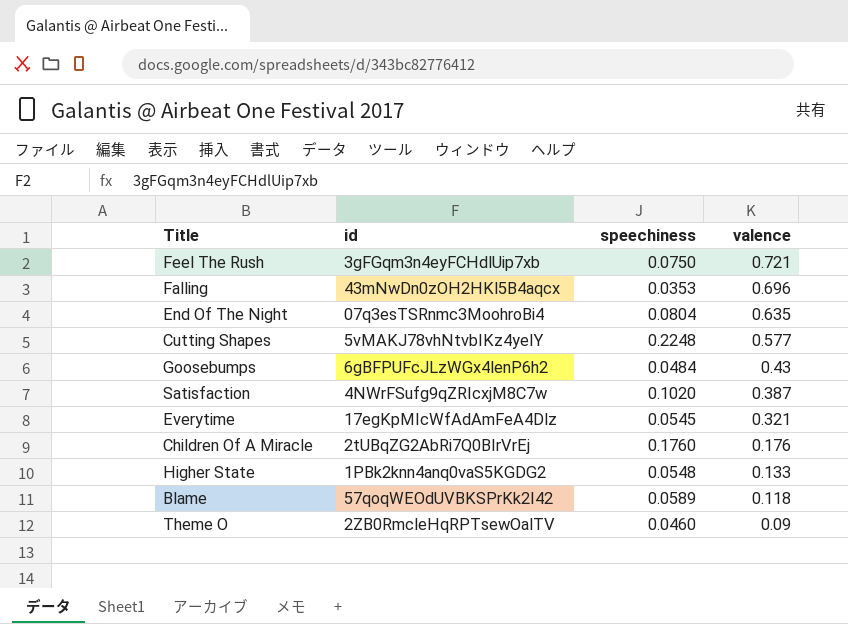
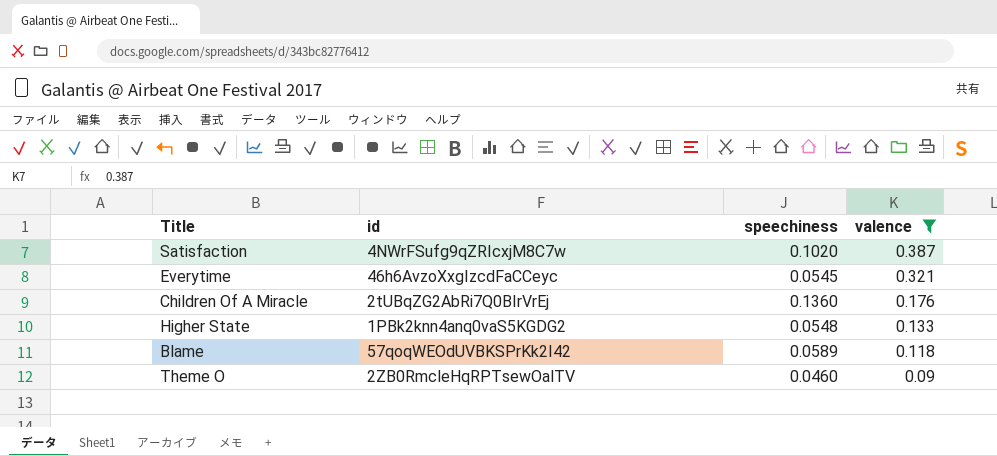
filter: none -> valence <= 0.387
Everytime | id: 17egKpMIcWfAdAmFeA4Dlz -> 46h6AvzoXxgIzcdFaCCeyc
Children Of A Miracle | speechiness: 0.1760 -> 0.1360

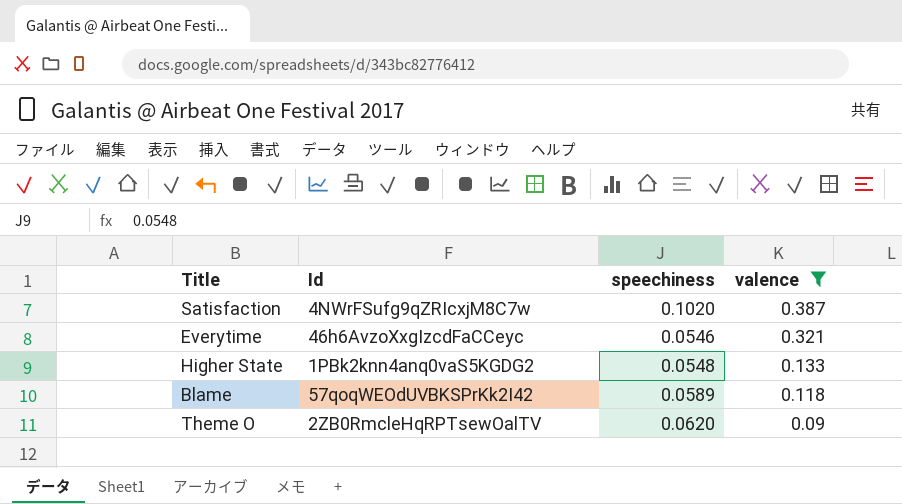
column name: id -> Id
row Children Of A Miracle: 2tUBqZG2AbRi7Q0BIrVrEj | 0.1360 | 0.176 -> none
Everytime | speechiness: 0.0545 -> 0.0546
Theme O | speechiness: 0.0460 -> 0.0620

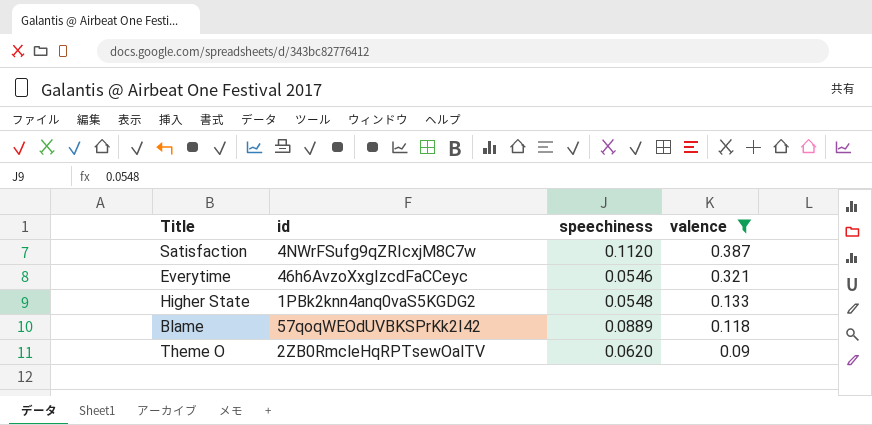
column name: Id -> id
Satisfaction | speechiness: 0.1020 -> 0.1120
Blame | speechiness: 0.0589 -> 0.0889

